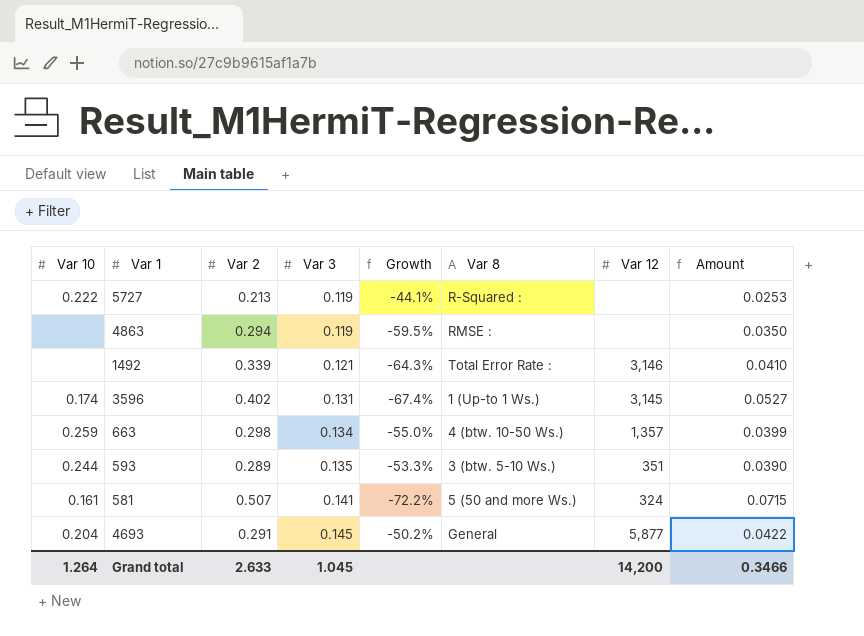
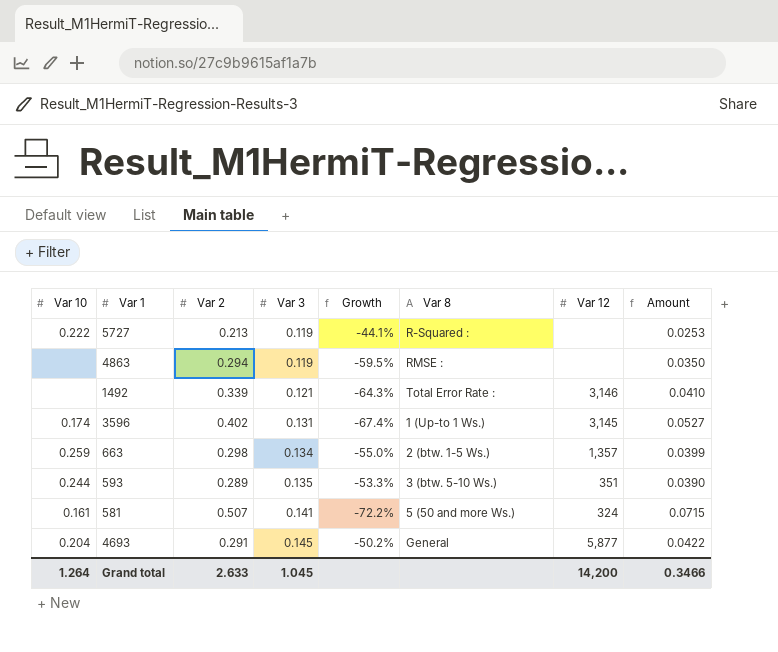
663 | Var 8: 4 (btw. 10-50 Ws.) -> 2 (btw. 1-5 Ws.)

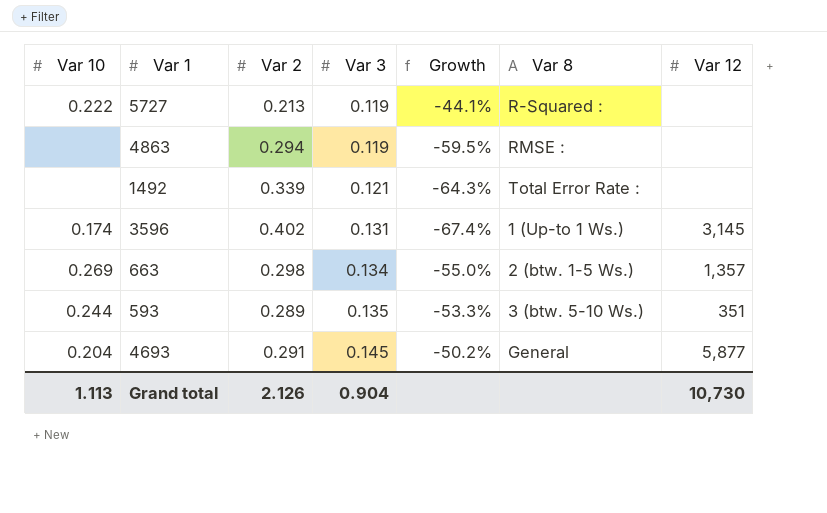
column Amount | formula: [Var 2] * [Var 3] -> none
row 581: 0.161 | 0.507 | 0.141 | -72.2% | 5 (50 and more Ws.) | 324 | 0.0715 -> none
1492 | Var 12: 3,146 -> none
663 | Var 10: 0.259 -> 0.269
Grand total | Var 10: 1.264 -> 1.113
Grand total | Var 2: 2.633 -> 2.126
Grand total | Var 3: 1.045 -> 0.904
Grand total | Var 12: 14,200 -> 10,730

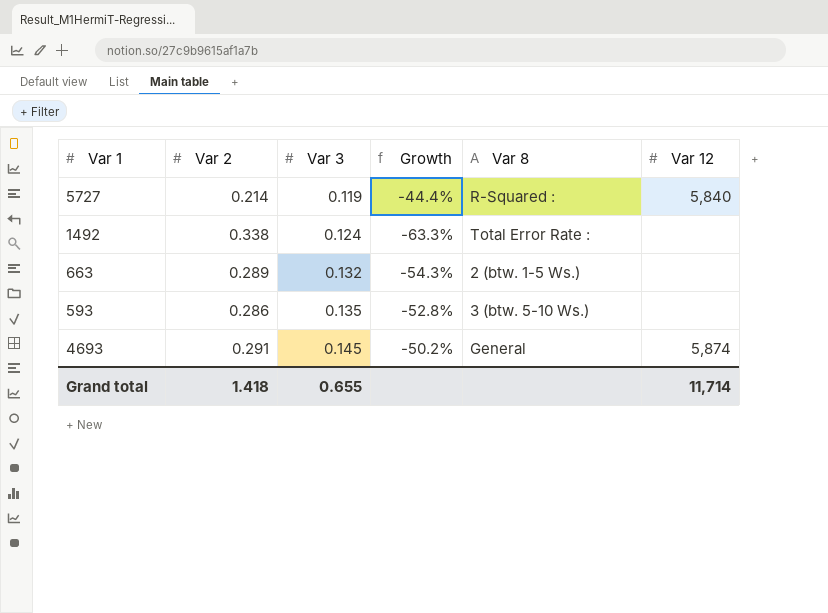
column Var 10 | position: 1 -> none
row 4863: none | 0.294 | 0.119 | -59.5% | RMSE : | none -> none
row 3596: 0.174 | 0.402 | 0.131 | -67.4% | 1 (Up-to 1 Ws.) | 3,145 -> none
5727 | Var 2: 0.213 -> 0.214
5727 | Growth: -44.1% -> -44.4%
5727 | Var 12: none -> 5,840
1492 | Var 2: 0.339 -> 0.338
1492 | Var 3: 0.121 -> 0.124
1492 | Growth: -64.3% -> -63.3%
663 | Var 2: 0.298 -> 0.289
663 | Var 3: 0.134 -> 0.132
663 | Growth: -55.0% -> -54.3%
663 | Var 12: 1,357 -> none
593 | Var 2: 0.289 -> 0.286
593 | Growth: -53.3% -> -52.8%
593 | Var 12: 351 -> none
4693 | Var 12: 5,877 -> 5,874
Grand total | Var 2: 2.126 -> 1.418
Grand total | Var 3: 0.904 -> 0.655
Grand total | Var 12: 10,730 -> 11,714

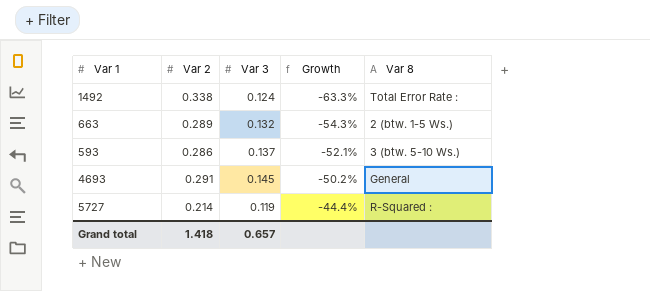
row order: Var 3 ascending -> Growth ascending
column Var 12 | position: 6 -> none
593 | Var 3: 0.135 -> 0.137
593 | Growth: -52.8% -> -52.1%
Grand total | Var 3: 0.655 -> 0.657

